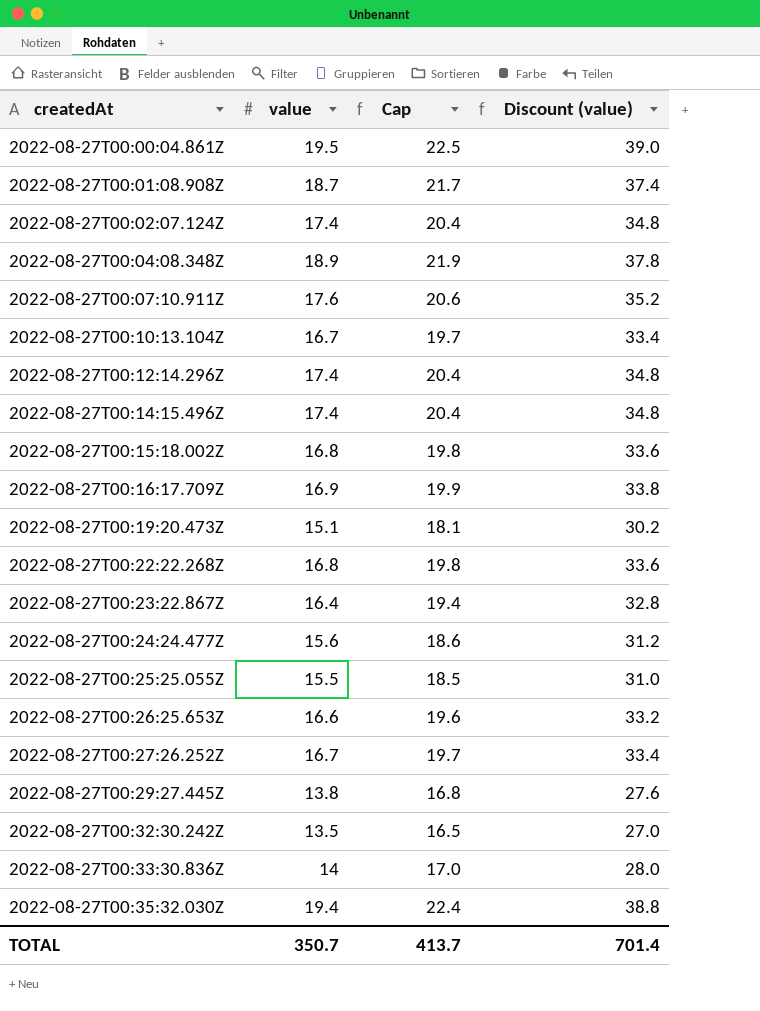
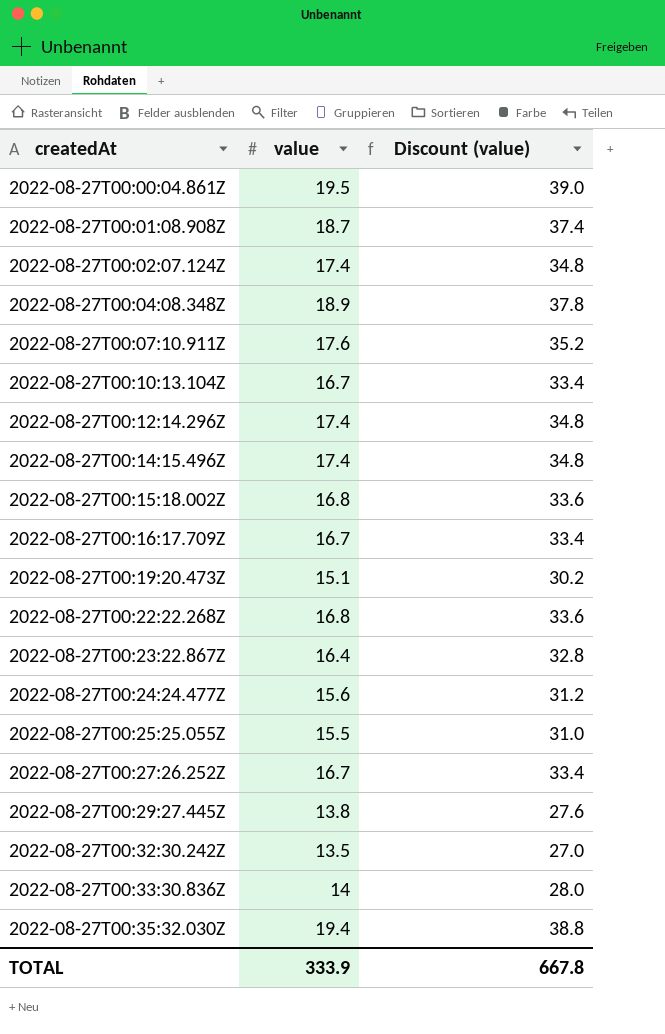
column Cap | formula: [value] + 3 -> none
row 2022-08-27T00:26:25.653Z: 16.6 | 19.6 | 33.2 -> none
2022-08-27T00:16:17.709Z | value: 16.9 -> 16.7
2022-08-27T00:16:17.709Z | Discount (value): 33.8 -> 33.4
TOTAL | value: 350.7 -> 333.9
TOTAL | Discount (value): 701.4 -> 667.8

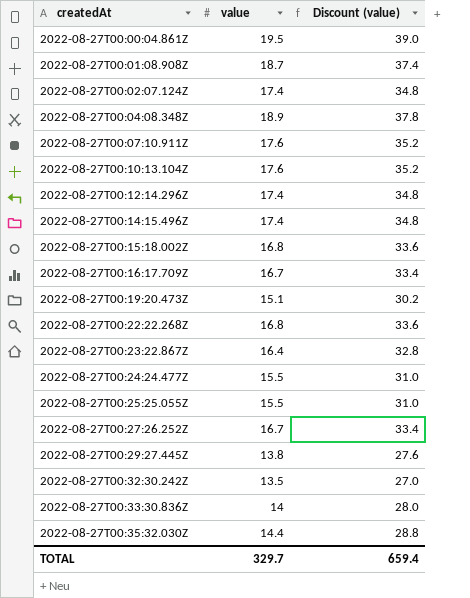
2022-08-27T00:10:13.104Z | value: 16.7 -> 17.6
2022-08-27T00:10:13.104Z | Discount (value): 33.4 -> 35.2
2022-08-27T00:24:24.477Z | value: 15.6 -> 15.5
2022-08-27T00:24:24.477Z | Discount (value): 31.2 -> 31.0
2022-08-27T00:35:32.030Z | value: 19.4 -> 14.4
2022-08-27T00:35:32.030Z | Discount (value): 38.8 -> 28.8
TOTAL | value: 333.9 -> 329.7
TOTAL | Discount (value): 667.8 -> 659.4

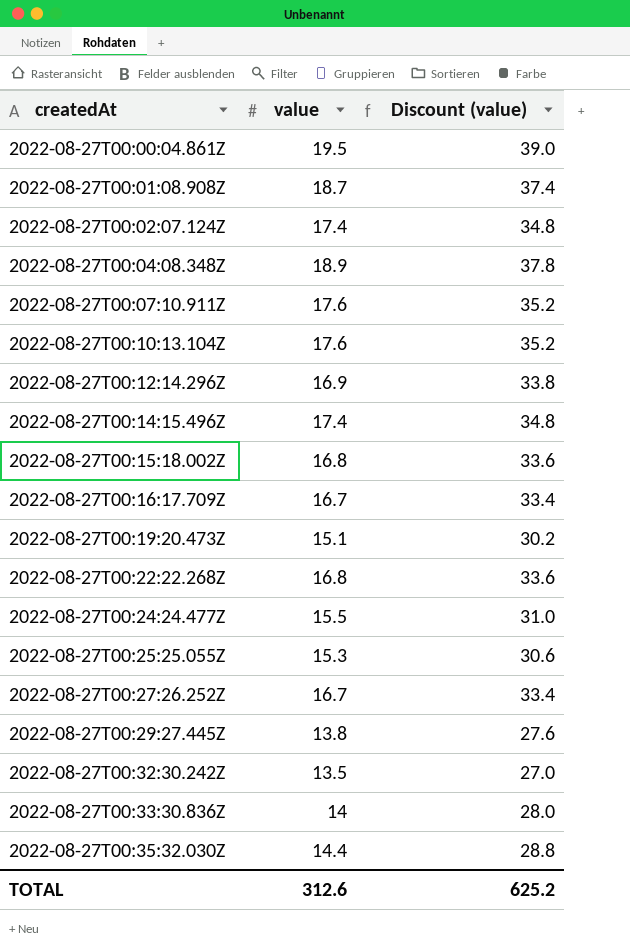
row 2022-08-27T00:23:22.867Z: 16.4 | 32.8 -> none
2022-08-27T00:12:14.296Z | value: 17.4 -> 16.9
2022-08-27T00:12:14.296Z | Discount (value): 34.8 -> 33.8
2022-08-27T00:25:25.055Z | value: 15.5 -> 15.3
2022-08-27T00:25:25.055Z | Discount (value): 31.0 -> 30.6
TOTAL | value: 329.7 -> 312.6
TOTAL | Discount (value): 659.4 -> 625.2

